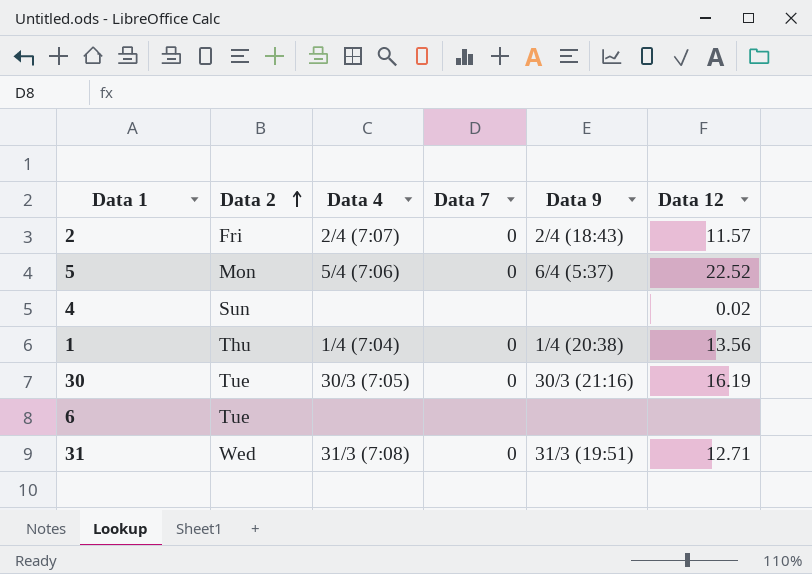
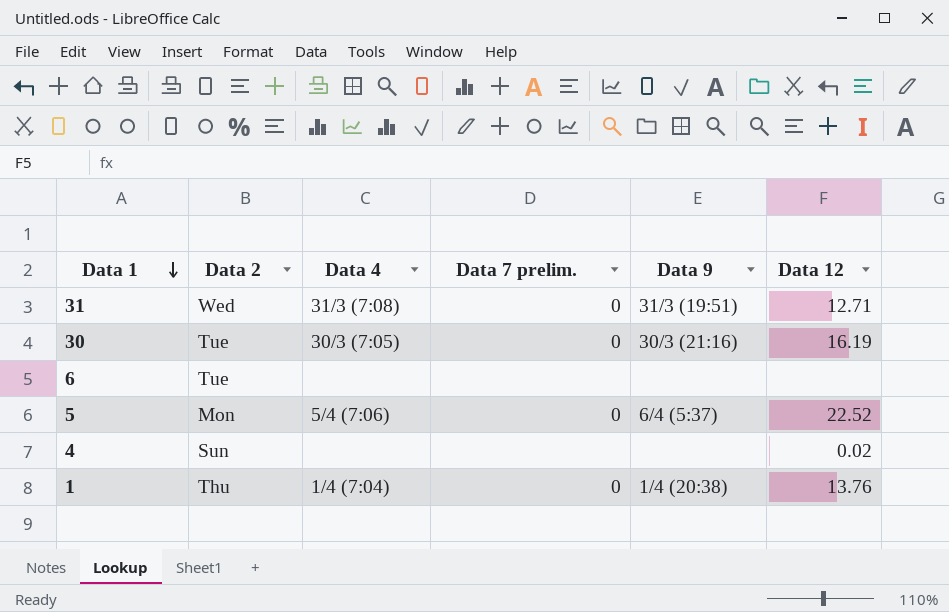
row order: Data 2 ascending -> Data 1 descending
column name: Data 7 -> Data 7 prelim.
row 2: Fri | 2/4 (7:07) | 0 | 2/4 (18:43) | 11.57 -> none
1 | Data 12: 13.56 -> 13.76

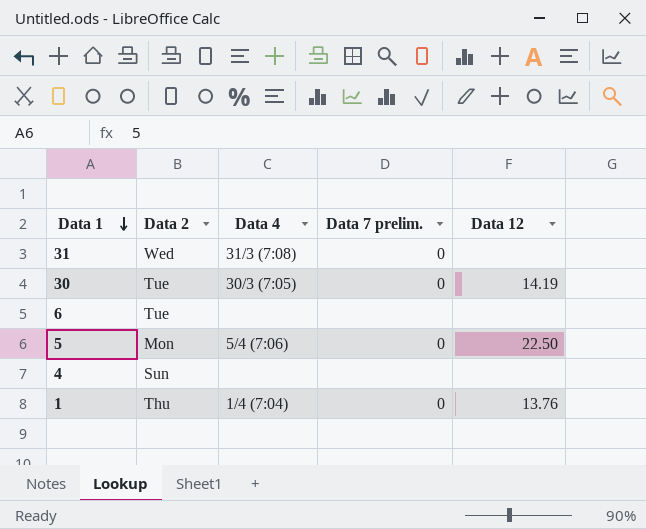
column Data 9 | position: 5 -> none
31 | Data 12: 12.71 -> none
30 | Data 12: 16.19 -> 14.19
5 | Data 12: 22.52 -> 22.50
4 | Data 12: 0.02 -> none

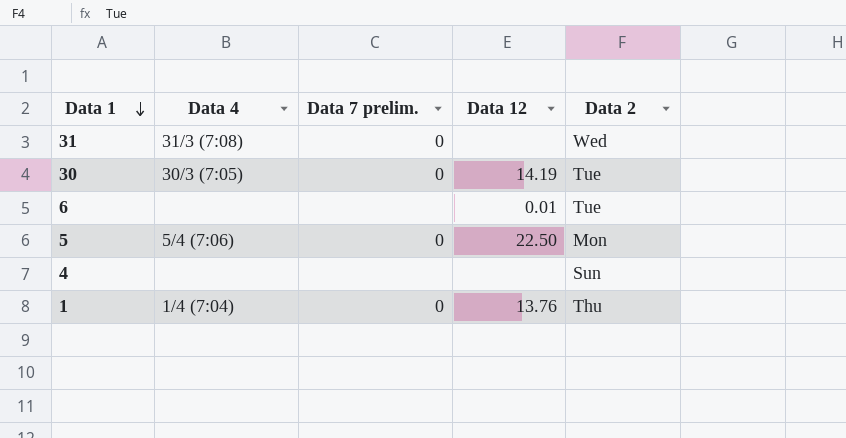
column Data 2 | position: 2 -> 5
6 | Data 12: none -> 0.01

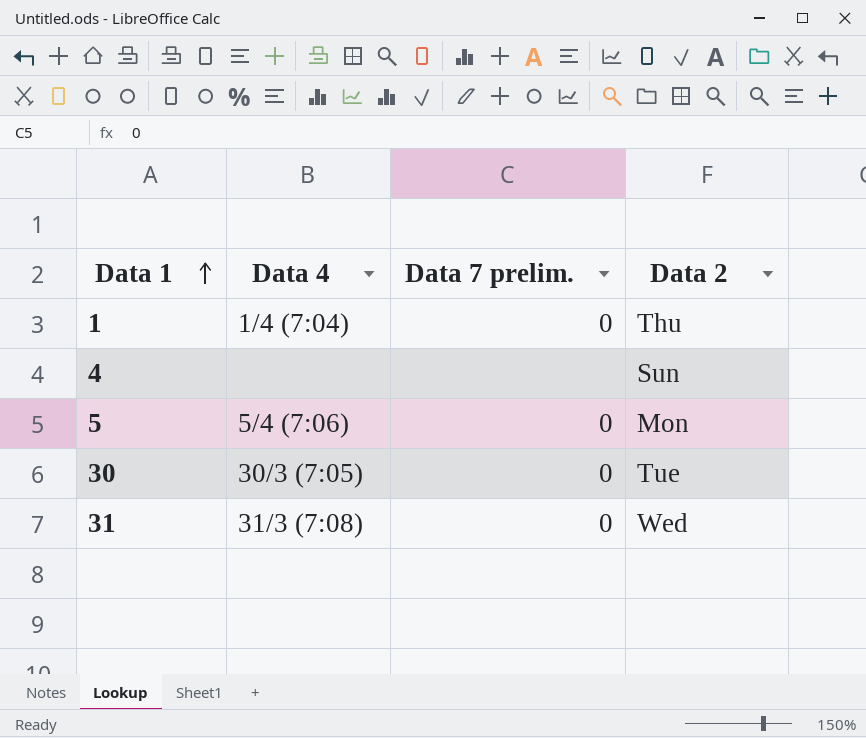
row order: Data 1 descending -> Data 1 ascending
column Data 12 | position: 4 -> none
row 6: none | none | 0.01 | Tue -> none

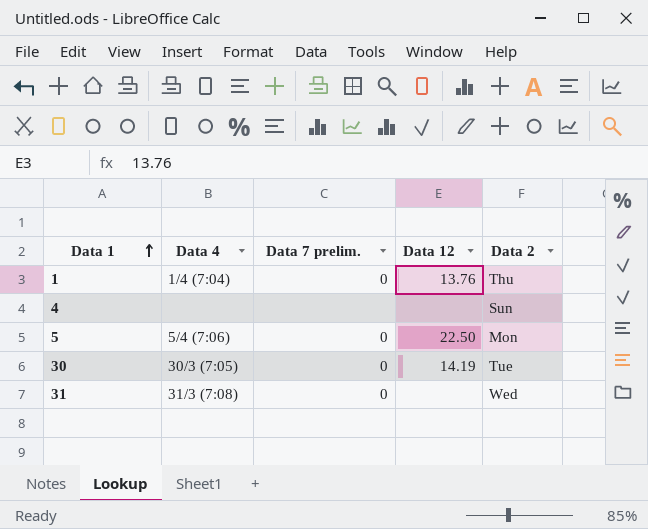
column Data 12 | position: none -> 4

